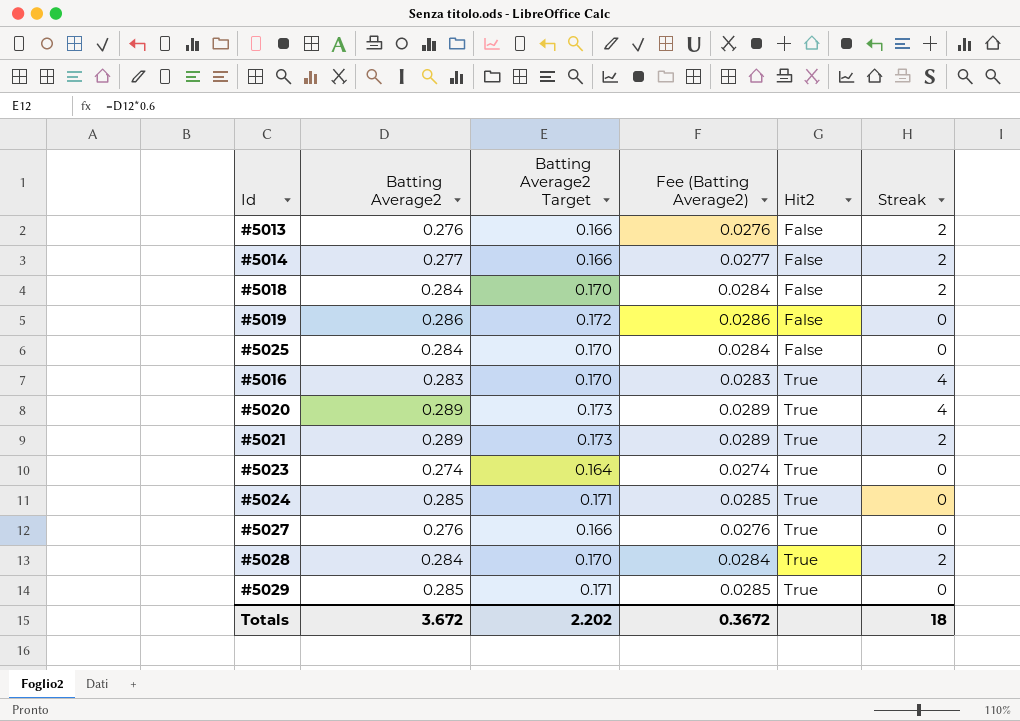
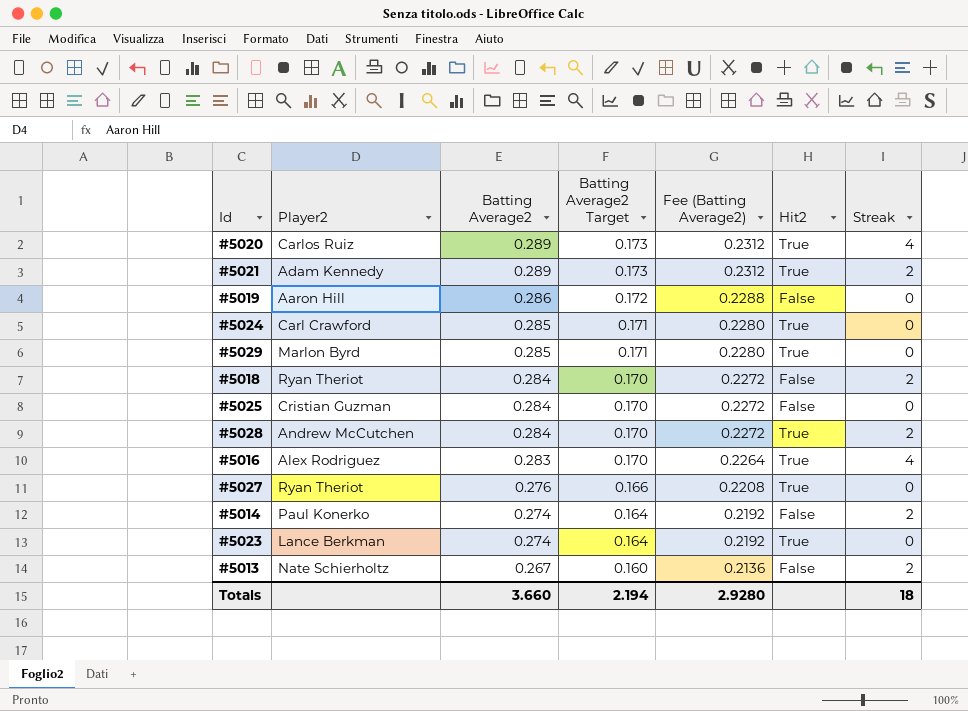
row order: Hit2 ascending -> Batting Average2 descending
column Player2 | position: none -> 2
column Fee (Batting Average2) | formula: [Batting Average2] * 0.1 -> [Batting Average2] * 0.8
#5014 | Batting Average2: 0.277 -> 0.274
#5014 | Batting Average2 Target: 0.166 -> 0.164
#5013 | Batting Average2: 0.276 -> 0.267
#5013 | Batting Average2 Target: 0.166 -> 0.160
Totals | Batting Average2: 3.672 -> 3.660
Totals | Batting Average2 Target: 2.202 -> 2.194
Totals | Fee (Batting Average2): 0.3672 -> 2.9280

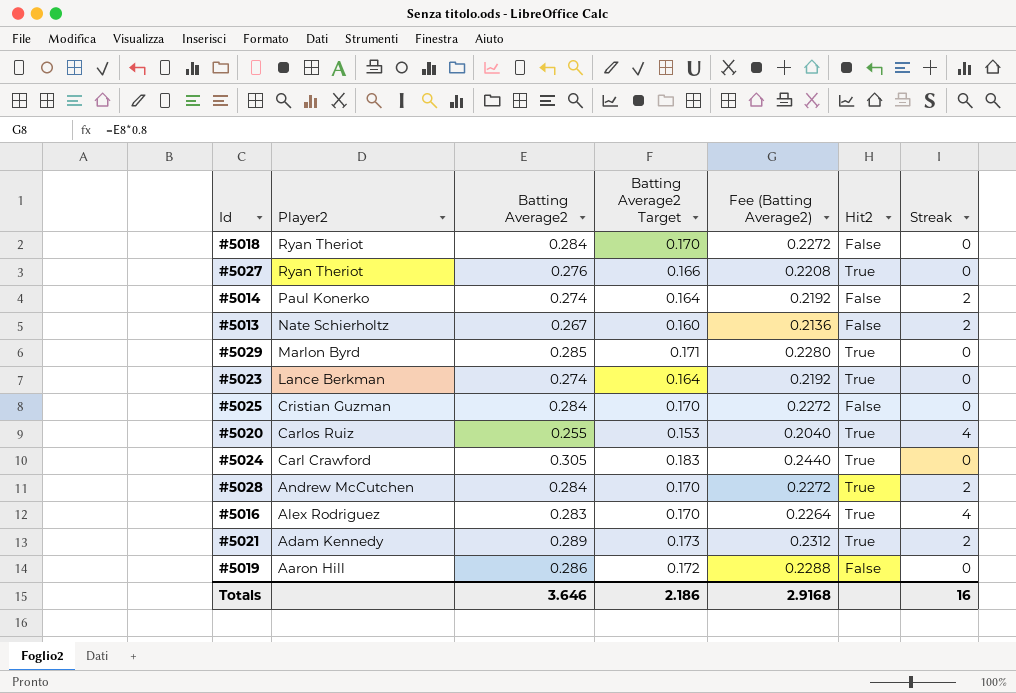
row order: Batting Average2 descending -> Player2 descending
#5018 | Streak: 2 -> 0
#5020 | Batting Average2: 0.289 -> 0.255
#5020 | Batting Average2 Target: 0.173 -> 0.153
#5020 | Fee (Batting Average2): 0.2312 -> 0.2040
#5024 | Batting Average2: 0.285 -> 0.305
#5024 | Batting Average2 Target: 0.171 -> 0.183
#5024 | Fee (Batting Average2): 0.2280 -> 0.2440
Totals | Batting Average2: 3.660 -> 3.646
Totals | Batting Average2 Target: 2.194 -> 2.186
Totals | Fee (Batting Average2): 2.9280 -> 2.9168
Totals | Streak: 18 -> 16

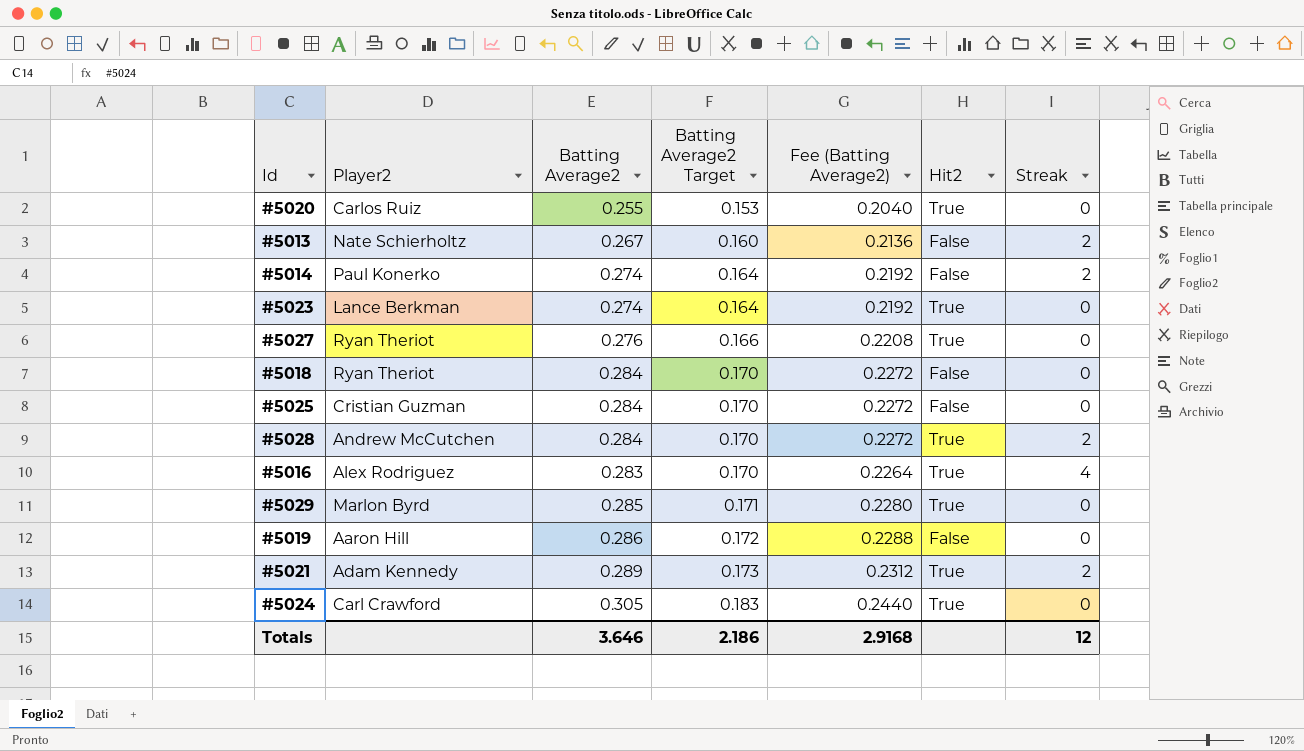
row order: Player2 descending -> Batting Average2 Target ascending
#5020 | Streak: 4 -> 0
Totals | Streak: 16 -> 12

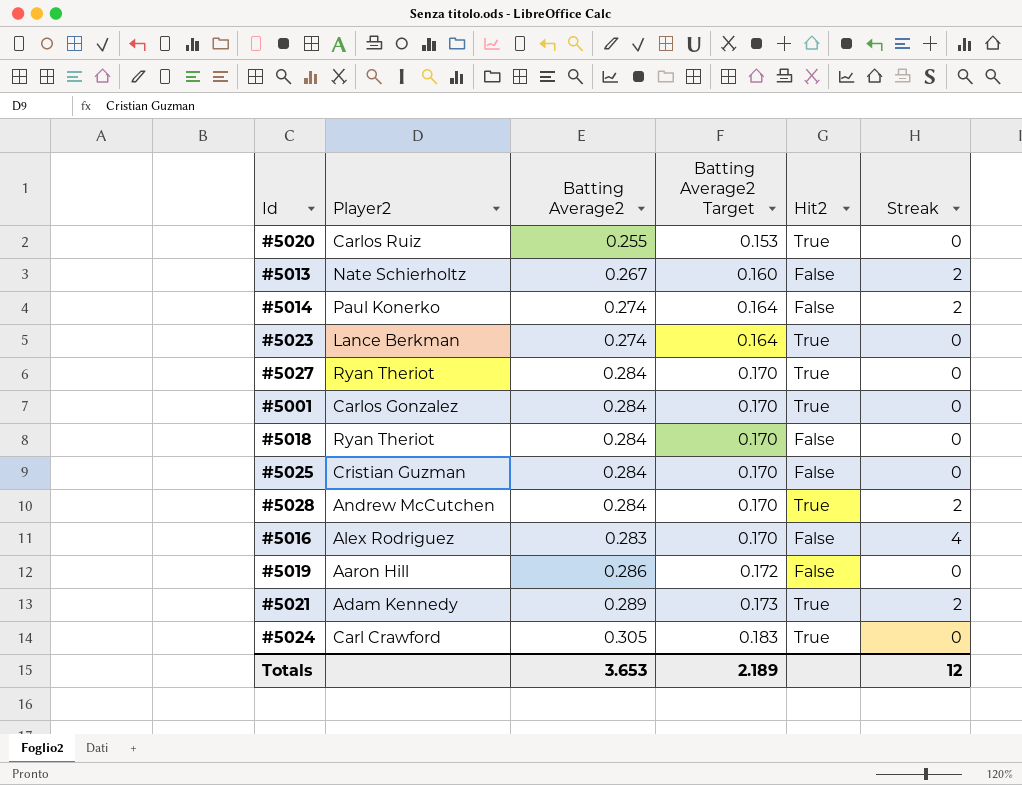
column Fee (Batting Average2) | formula: [Batting Average2] * 0.8 -> none
row #5029: Marlon Byrd | 0.285 | 0.171 | 0.2280 | True | 0 -> none
#5027 | Batting Average2: 0.276 -> 0.284
#5027 | Batting Average2 Target: 0.166 -> 0.170
row #5001: none -> Carlos Gonzalez | 0.284 | 0.170 | True | 0
#5016 | Hit2: True -> False
Totals | Batting Average2: 3.646 -> 3.653
Totals | Batting Average2 Target: 2.186 -> 2.189

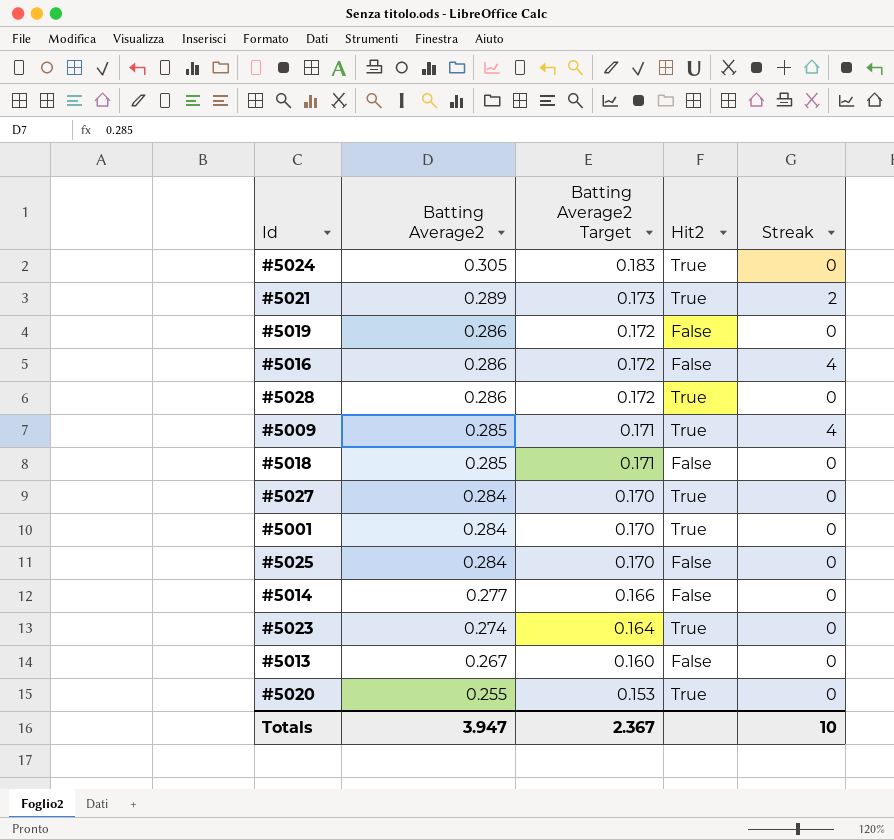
row order: Batting Average2 Target ascending -> Batting Average2 descending
column Player2 | position: 2 -> none
#5016 | Batting Average2: 0.283 -> 0.286
#5016 | Batting Average2 Target: 0.170 -> 0.172
#5028 | Batting Average2: 0.284 -> 0.286
#5028 | Batting Average2 Target: 0.170 -> 0.172
#5028 | Streak: 2 -> 0
row #5009: none -> 0.285 | 0.171 | True | 4
#5018 | Batting Average2: 0.284 -> 0.285
#5018 | Batting Average2 Target: 0.170 -> 0.171
#5014 | Batting Average2: 0.274 -> 0.277
#5014 | Batting Average2 Target: 0.164 -> 0.166
#5014 | Streak: 2 -> 0
#5013 | Streak: 2 -> 0
Totals | Batting Average2: 3.653 -> 3.947
Totals | Batting Average2 Target: 2.189 -> 2.367
Totals | Streak: 12 -> 10

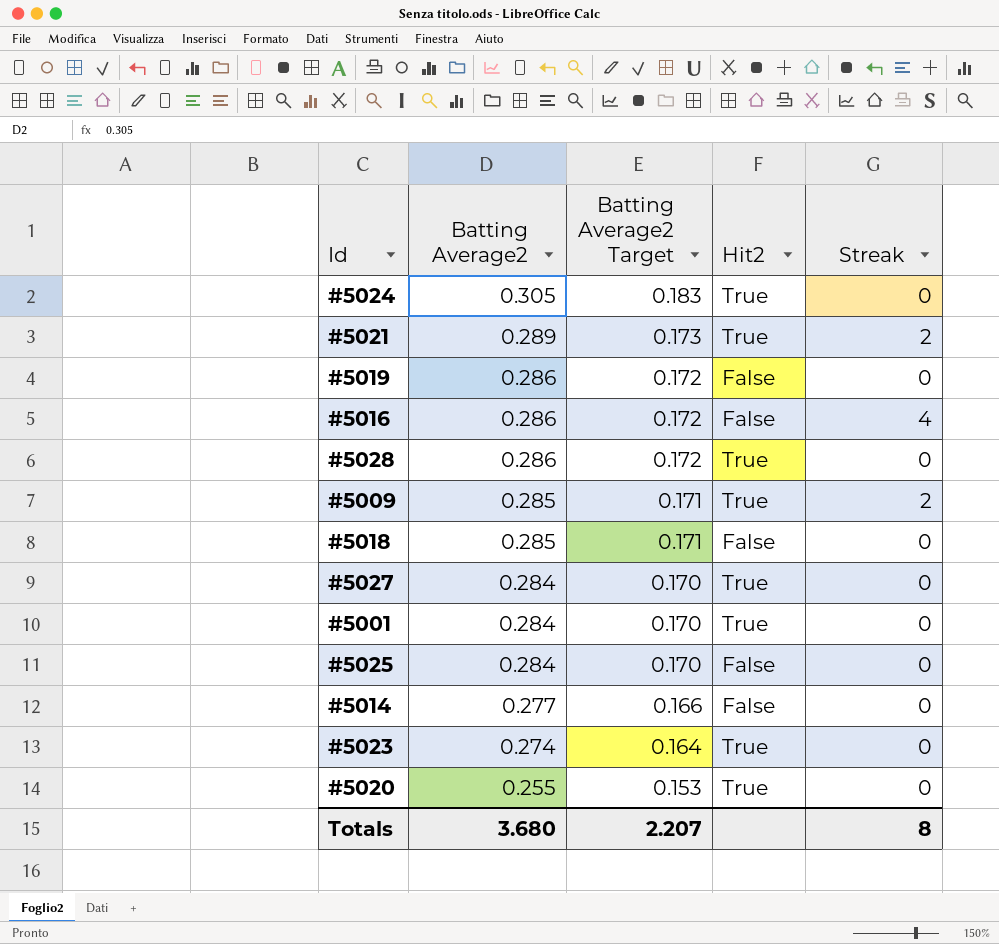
row #5013: 0.267 | 0.160 | False | 0 -> none
#5009 | Streak: 4 -> 2
Totals | Batting Average2: 3.947 -> 3.680
Totals | Batting Average2 Target: 2.367 -> 2.207
Totals | Streak: 10 -> 8

